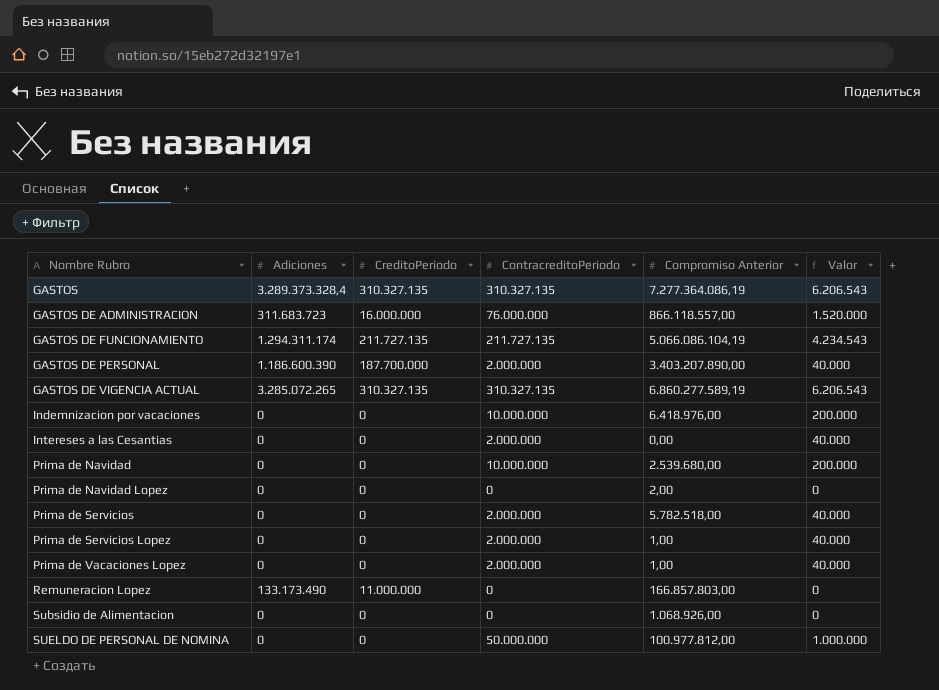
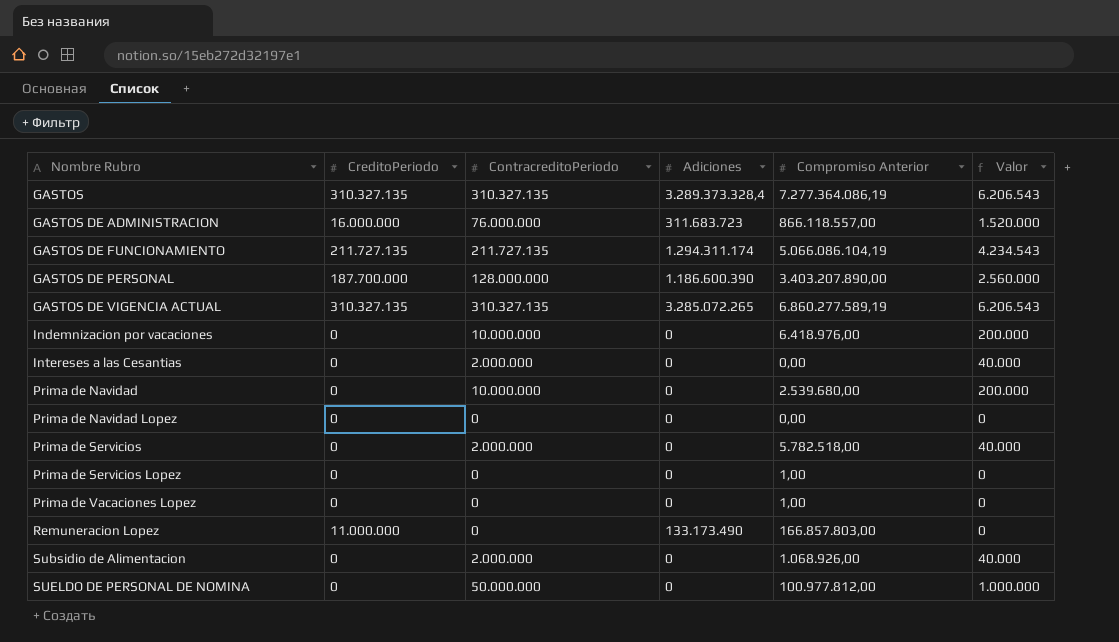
column Adiciones | position: 2 -> 4
GASTOS DE PERSONAL | ContracreditoPeriodo: 2.000.000 -> 128.000.000
GASTOS DE PERSONAL | Valor: 40.000 -> 2.560.000
Prima de Navidad Lopez | Compromiso Anterior: 2,00 -> 0,00
Prima de Servicios Lopez | ContracreditoPeriodo: 2.000.000 -> 0
Prima de Servicios Lopez | Valor: 40.000 -> 0
Prima de Vacaciones Lopez | ContracreditoPeriodo: 2.000.000 -> 0
Prima de Vacaciones Lopez | Valor: 40.000 -> 0
Subsidio de Alimentacion | ContracreditoPeriodo: 0 -> 2.000.000
Subsidio de Alimentacion | Valor: 0 -> 40.000

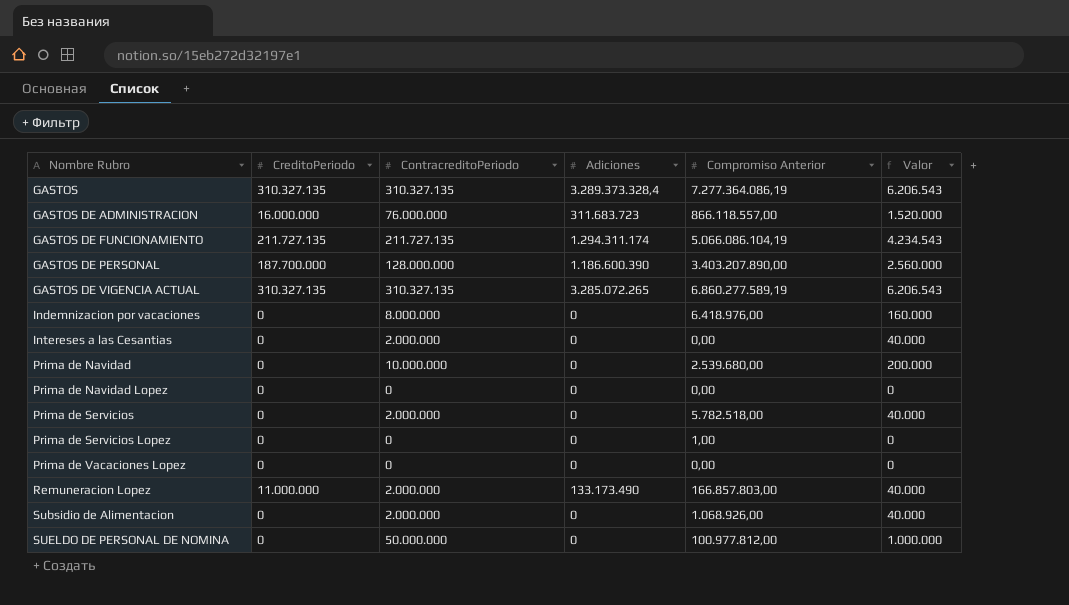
Indemnizacion por vacaciones | ContracreditoPeriodo: 10.000.000 -> 8.000.000
Indemnizacion por vacaciones | Valor: 200.000 -> 160.000
Prima de Vacaciones Lopez | Compromiso Anterior: 1,00 -> 0,00
Remuneracion Lopez | ContracreditoPeriodo: 0 -> 2.000.000
Remuneracion Lopez | Valor: 0 -> 40.000

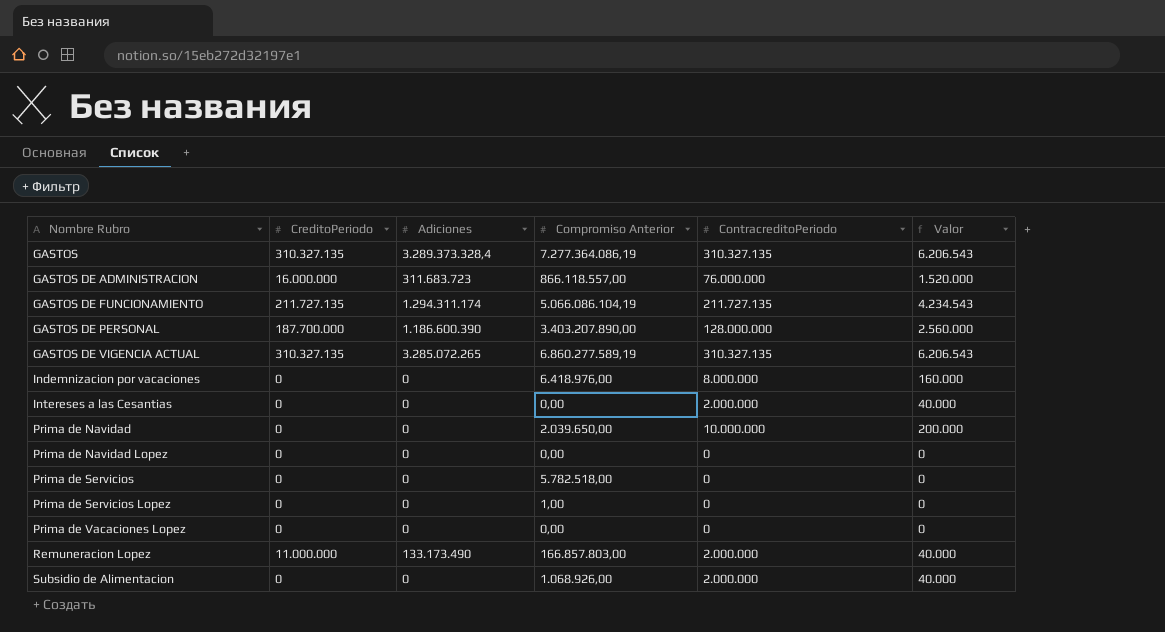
column ContracreditoPeriodo | position: 3 -> 5
row SUELDO DE PERSONAL DE NOMINA: 0 | 50.000.000 | 0 | 100.977.812,00 | 1.000.000 -> none
Prima de Navidad | Compromiso Anterior: 2.539.680,00 -> 2.039.650,00
Prima de Servicios | ContracreditoPeriodo: 2.000.000 -> 0
Prima de Servicios | Valor: 40.000 -> 0

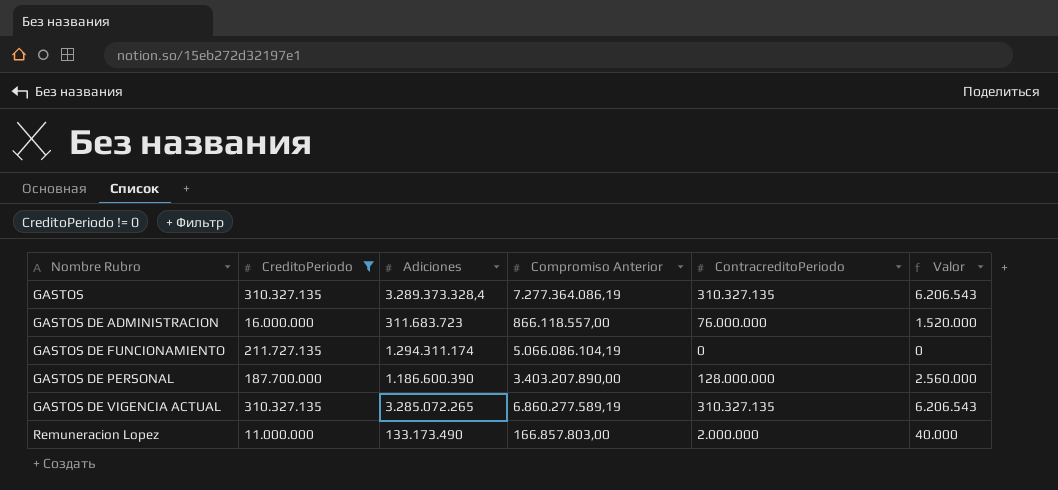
filter: none -> CreditoPeriodo != 0
GASTOS DE FUNCIONAMIENTO | ContracreditoPeriodo: 211.727.135 -> 0
GASTOS DE FUNCIONAMIENTO | Valor: 4.234.543 -> 0

